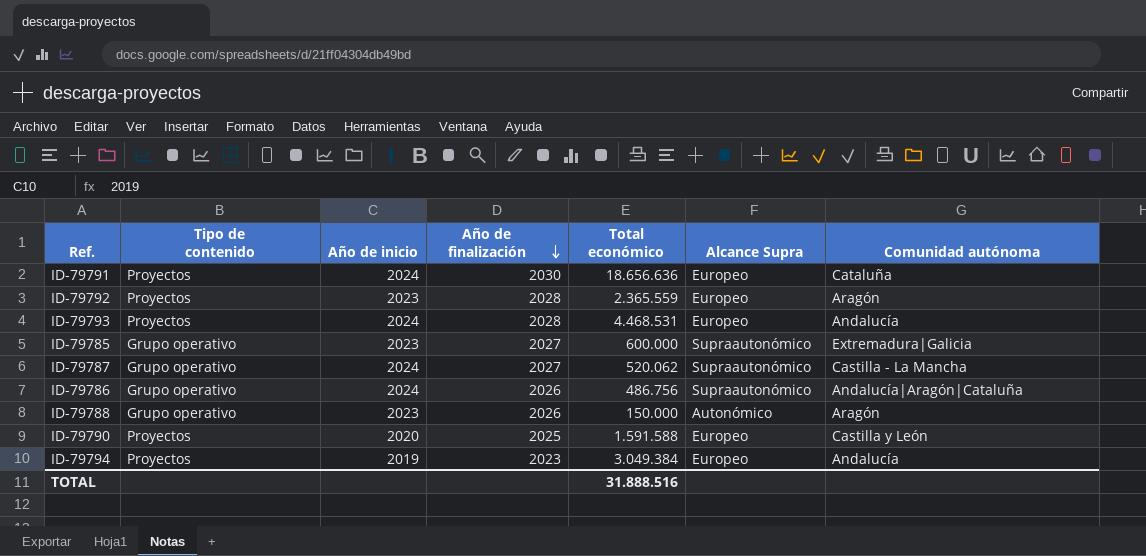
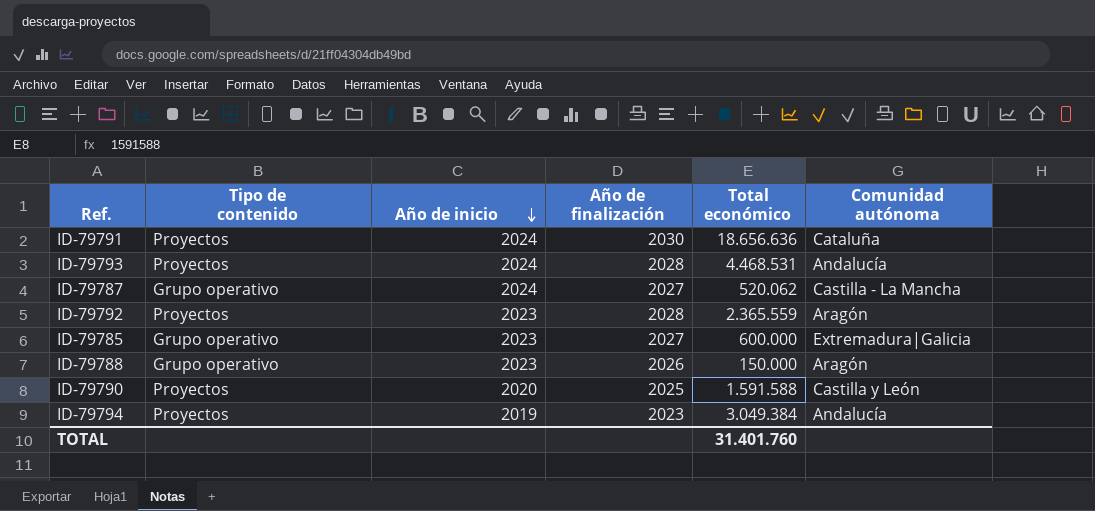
row order: Año de finalización descending -> Año de inicio descending
column Alcance Supra | position: 6 -> none
row ID-79786: Grupo operativo | 2024 | 2026 | 486.756 | Supraautonómico | Andalucía|Aragón|Cataluña -> none
TOTAL | Total económico: 31.888.516 -> 31.401.760

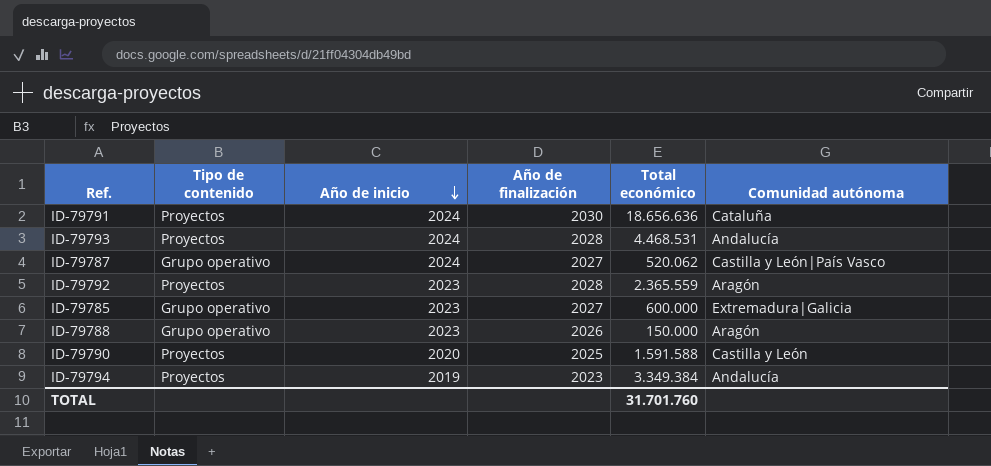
ID-79787 | Comunidad autónoma: Castilla - La Mancha -> Castilla y León|País Vasco
ID-79794 | Total económico: 3.049.384 -> 3.349.384
TOTAL | Total económico: 31.401.760 -> 31.701.760

